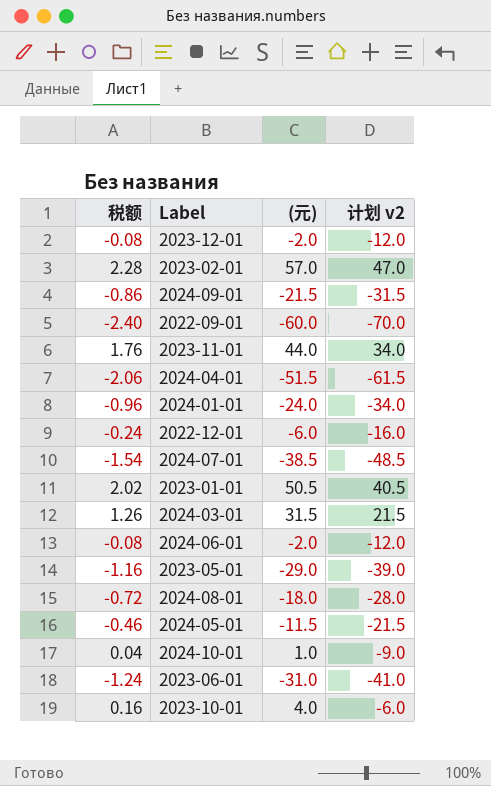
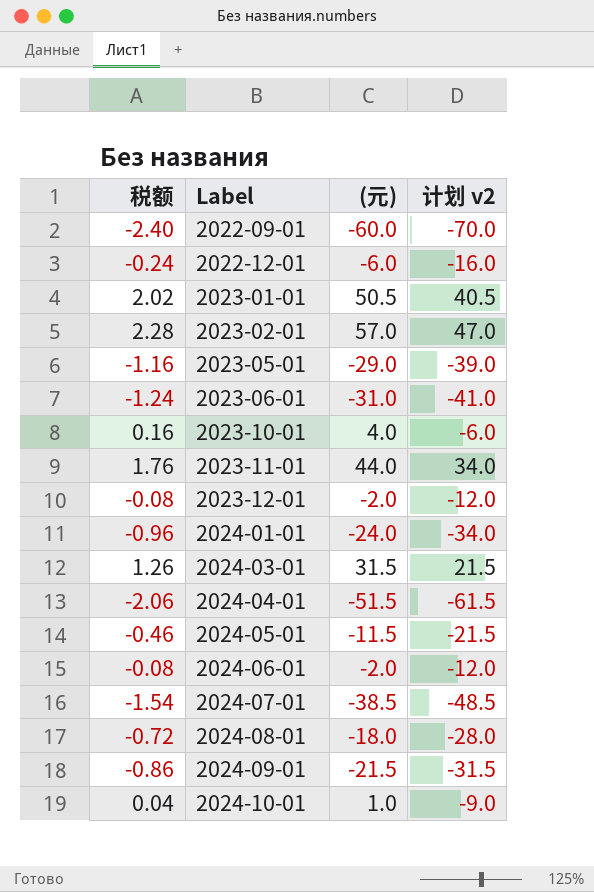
row order: none -> Label ascending

